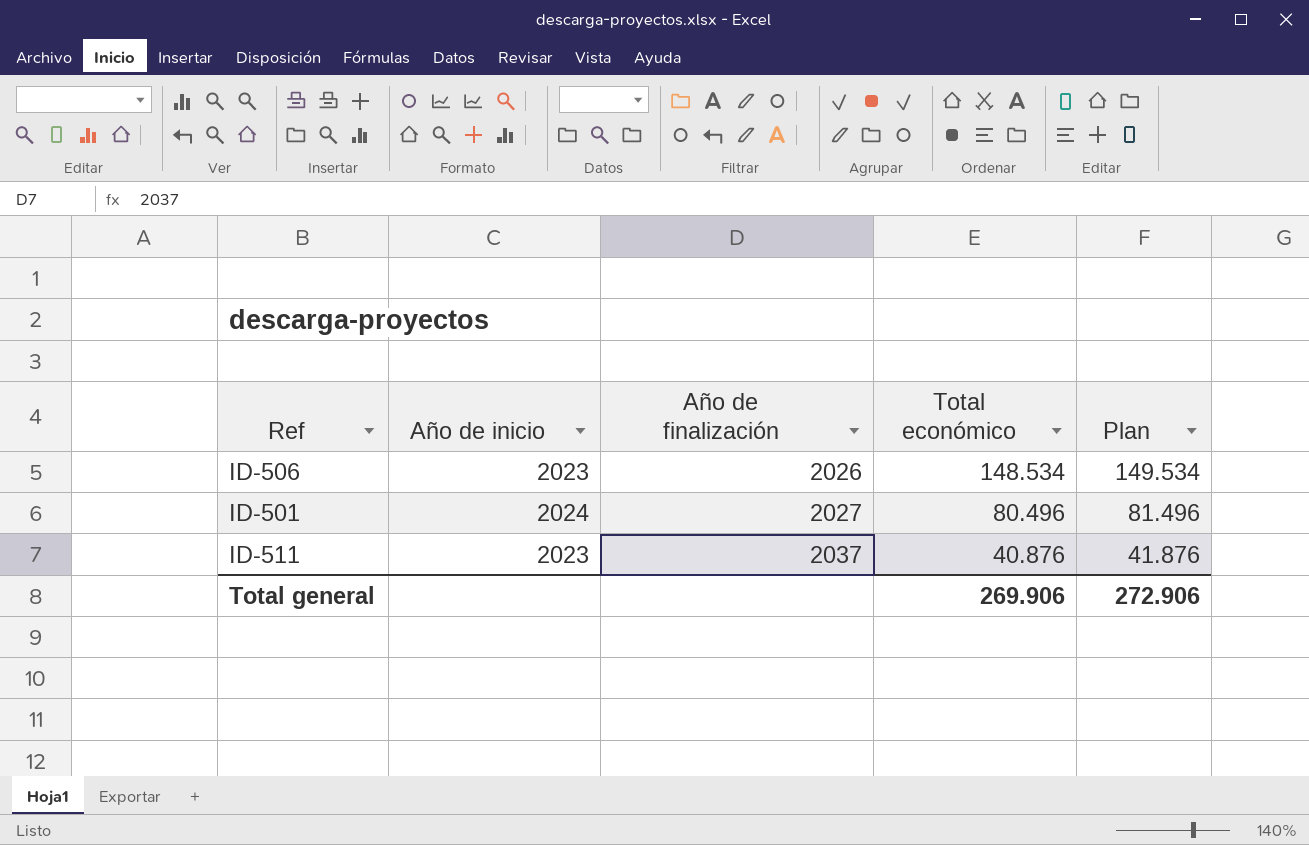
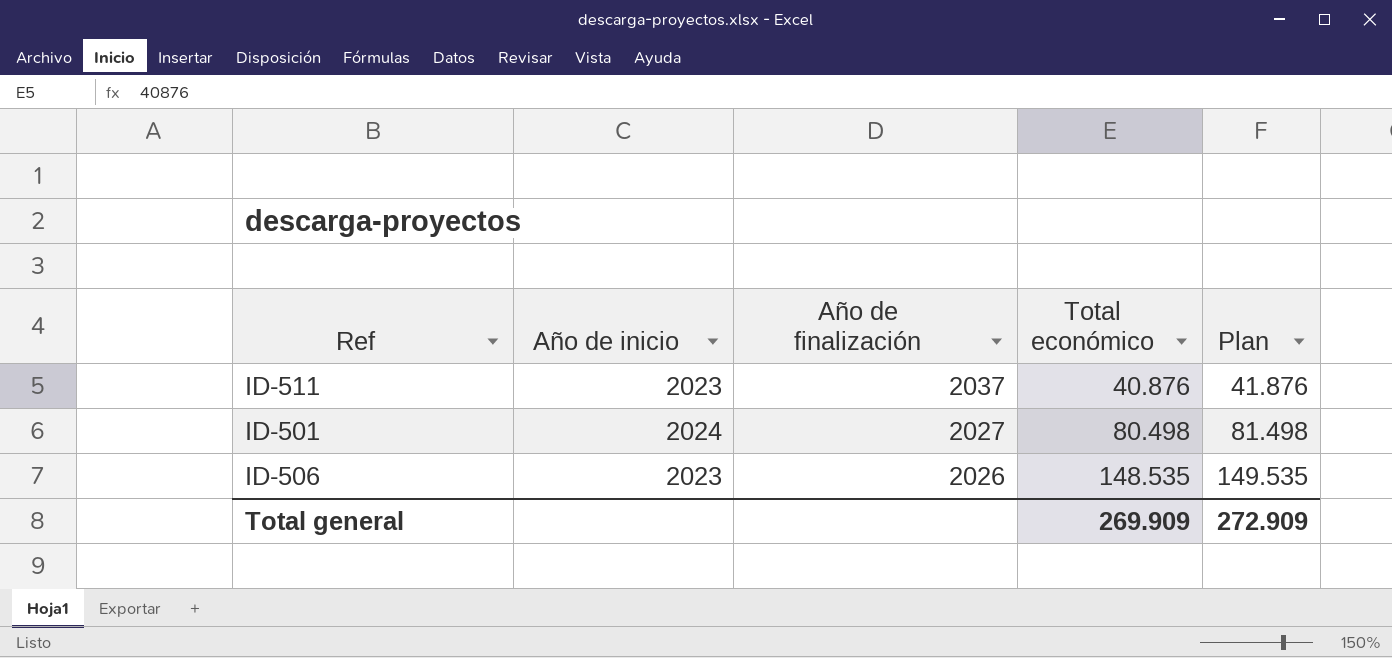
row order: Año de finalización ascending -> Año de finalización descending
ID-501 | Total económico: 80.496 -> 80.498
ID-501 | Plan: 81.496 -> 81.498
ID-506 | Total económico: 148.534 -> 148.535
ID-506 | Plan: 149.534 -> 149.535
Total general | Total económico: 269.906 -> 269.909
Total general | Plan: 272.906 -> 272.909

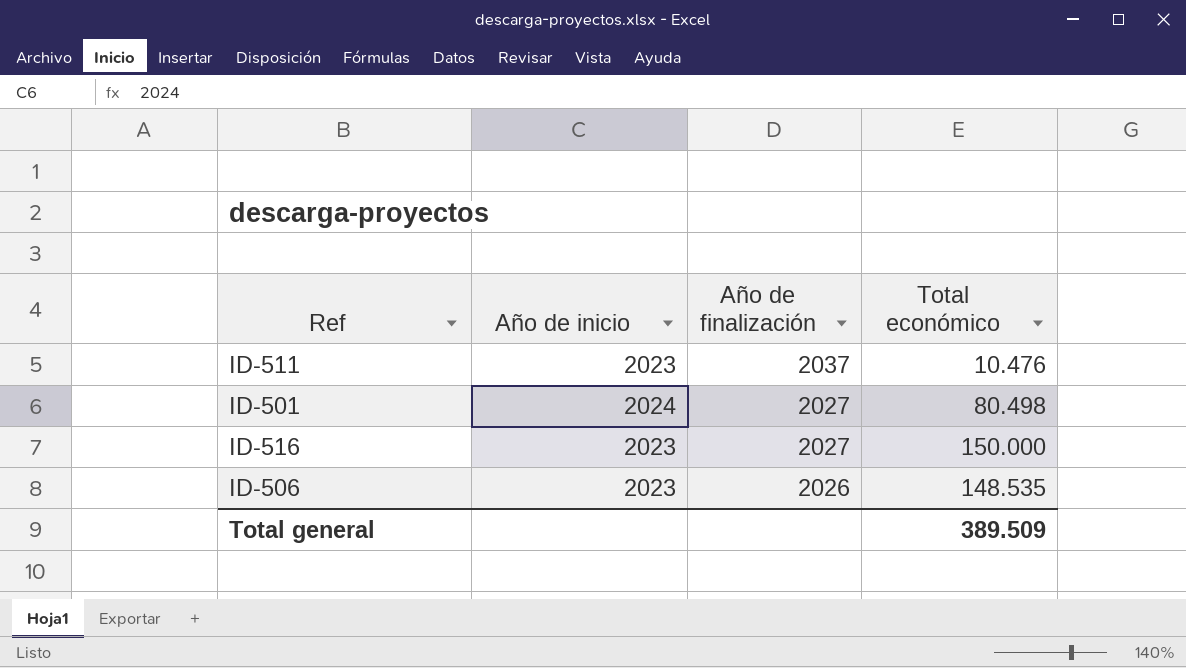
column Plan | formula: [Total económico] + 1000 -> none
ID-511 | Total económico: 40.876 -> 10.476
row ID-516: none -> 2023 | 2027 | 150.000
Total general | Total económico: 269.909 -> 389.509

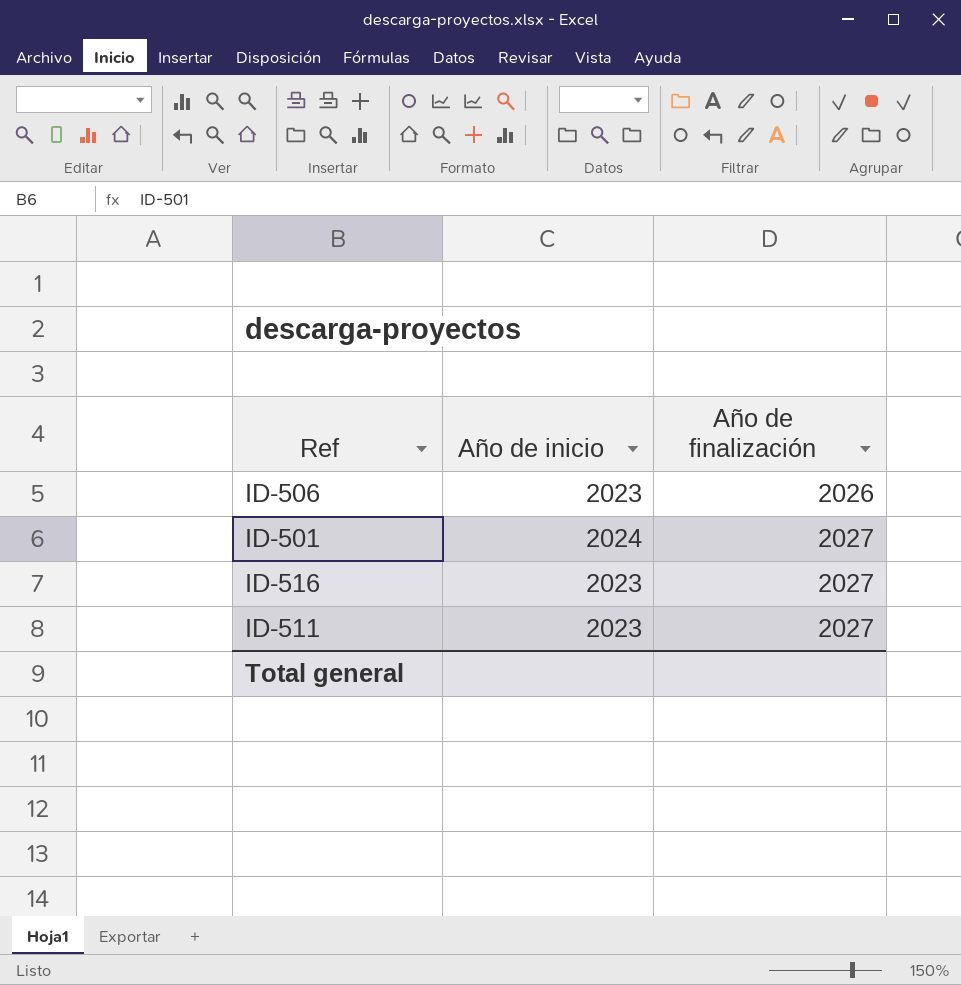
row order: Año de finalización descending -> Año de finalización ascending
column Total económico | position: 4 -> none
ID-511 | Año de finalización: 2037 -> 2027

